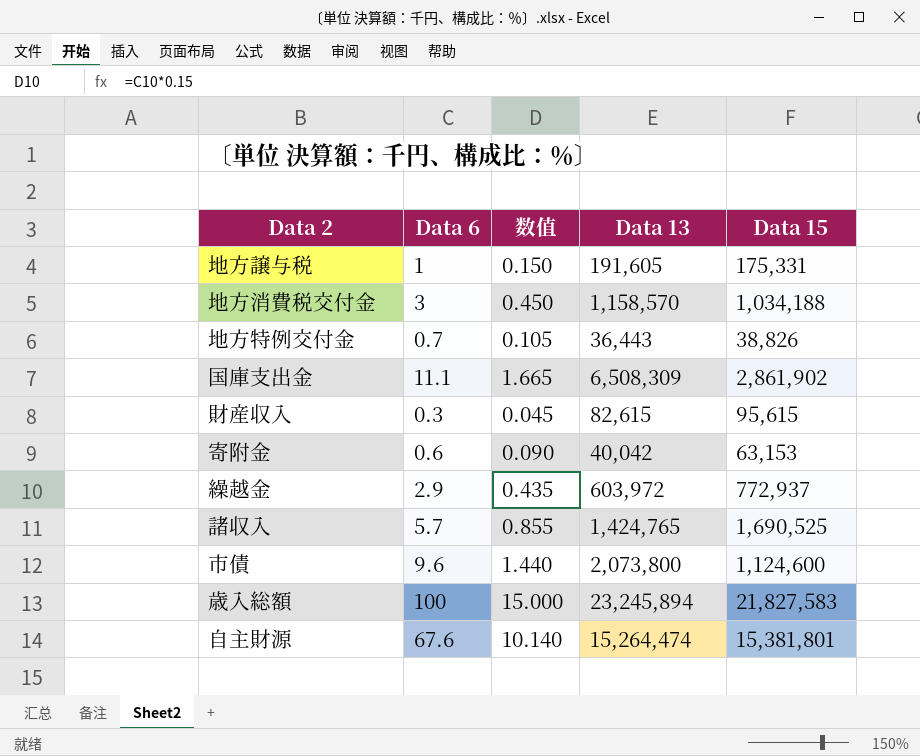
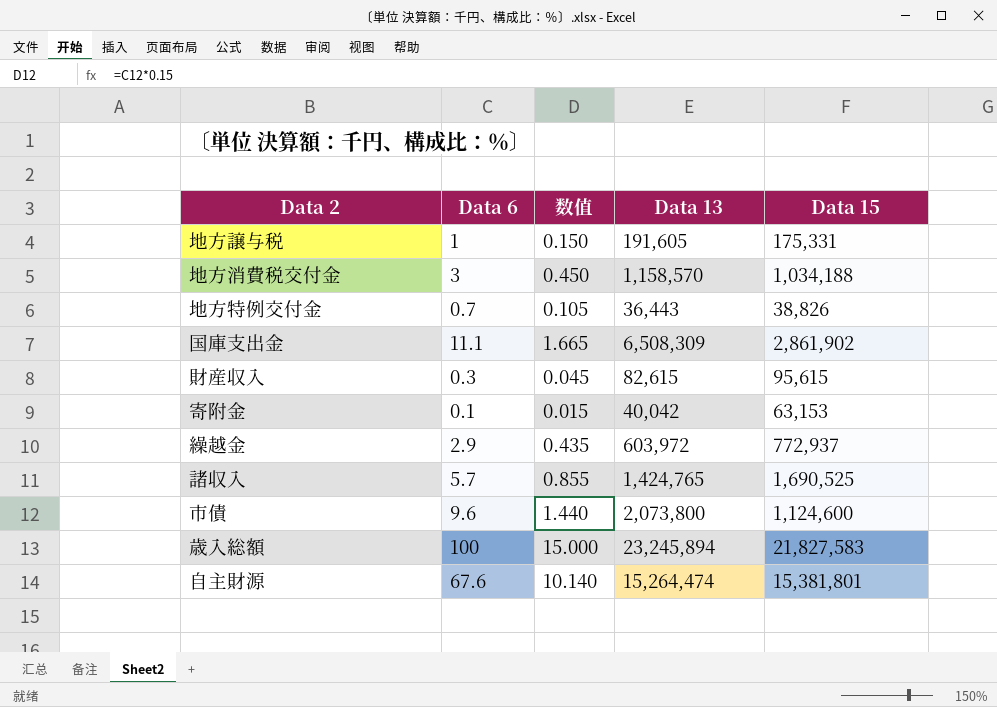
寄附金 | Data 6: 0.6 -> 0.1
寄附金 | 数值: 0.090 -> 0.015

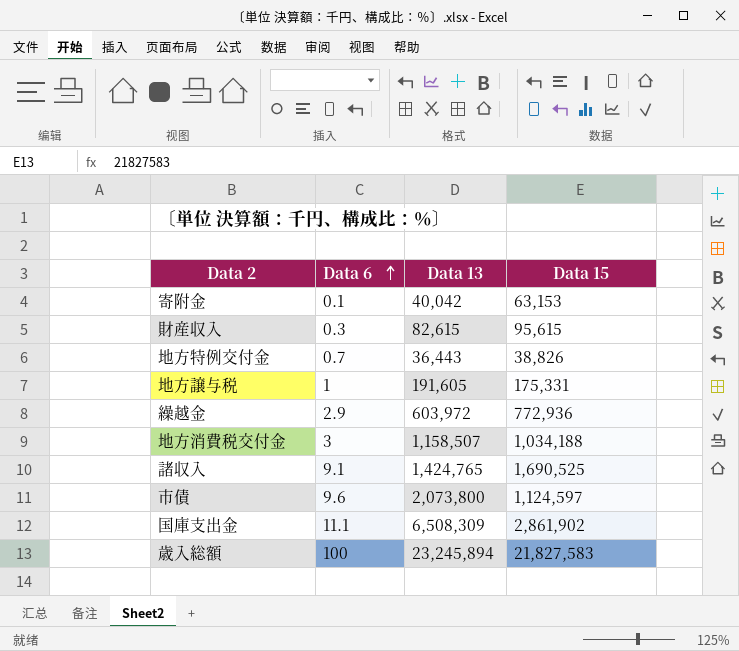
row order: none -> Data 6 ascending
column 数值 | formula: [Data 6] * 0.15 -> none
row 自主財源: 67.6 | 10.140 | 15,264,474 | 15,381,801 -> none
繰越金 | Data 15: 772,937 -> 772,936
地方消費税交付金 | Data 13: 1,158,570 -> 1,158,507
諸収入 | Data 6: 5.7 -> 9.1
市債 | Data 15: 1,124,600 -> 1,124,597

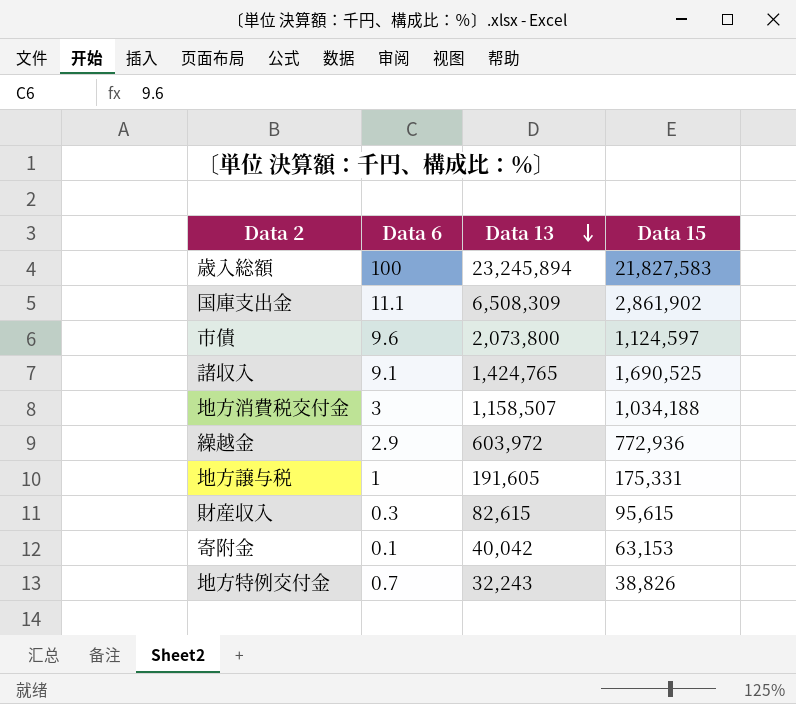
row order: Data 6 ascending -> Data 13 descending
地方特例交付金 | Data 13: 36,443 -> 32,243

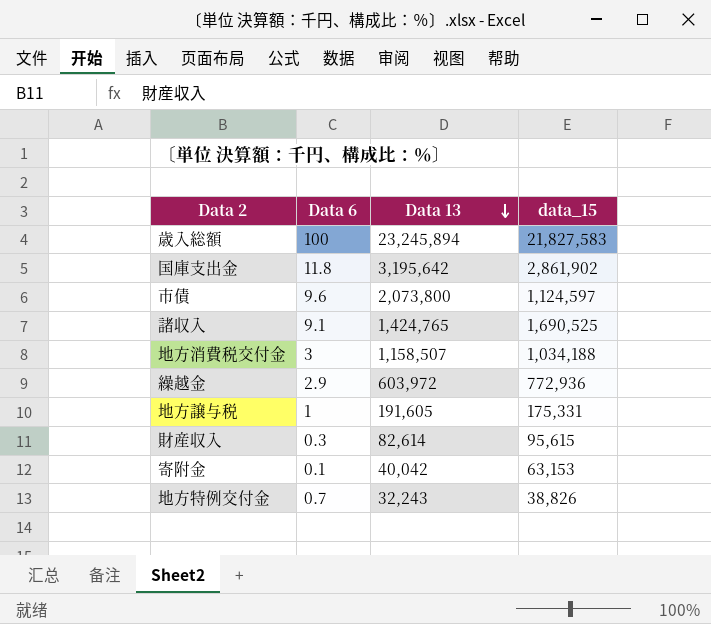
column name: Data 15 -> data_15
国庫支出金 | Data 6: 11.1 -> 11.8
国庫支出金 | Data 13: 6,508,309 -> 3,195,642
財産収入 | Data 13: 82,615 -> 82,614

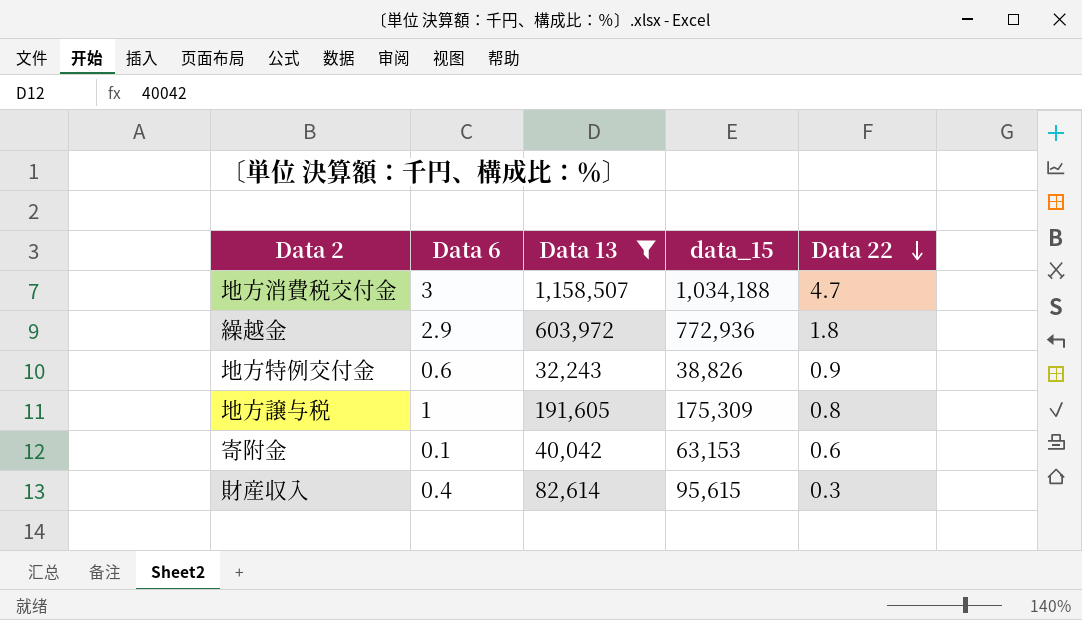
filter: none -> Data 13 <= 1,158,507
row order: Data 13 descending -> Data 22 descending
column Data 22 | position: none -> 5
地方特例交付金 | Data 6: 0.7 -> 0.6
地方譲与税 | data_15: 175,331 -> 175,309
財産収入 | Data 6: 0.3 -> 0.4

